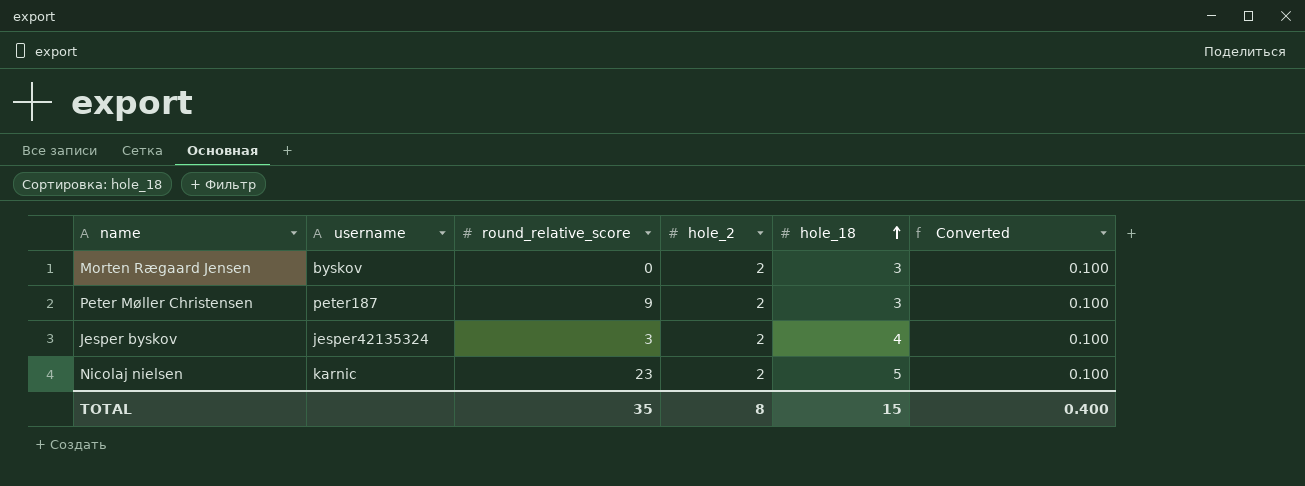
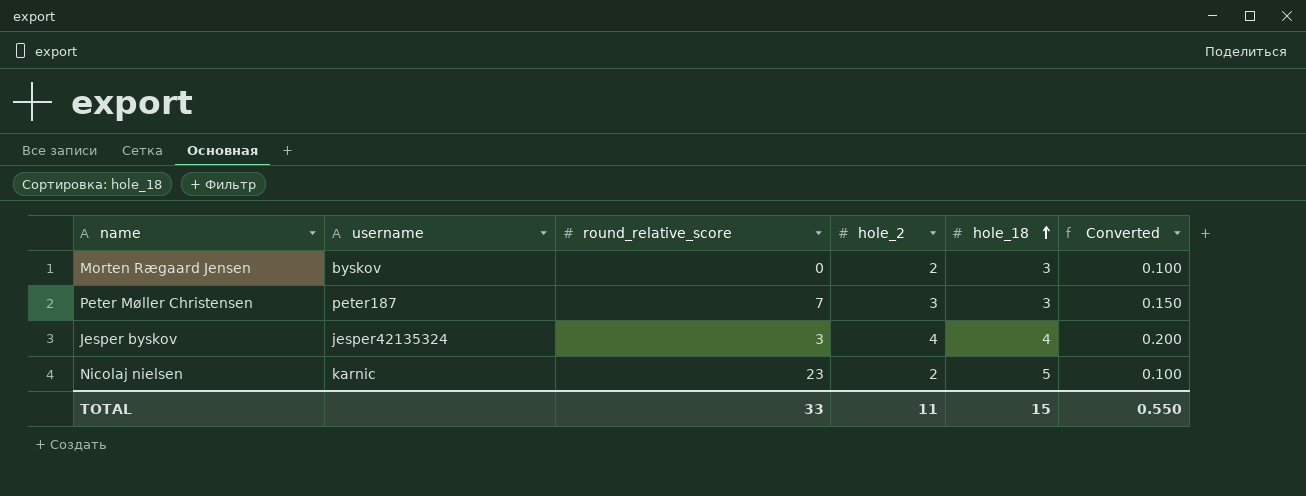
Peter Møller Christensen | round_relative_score: 9 -> 7
Peter Møller Christensen | hole_2: 2 -> 3
Peter Møller Christensen | Converted: 0.100 -> 0.150
Jesper byskov | hole_2: 2 -> 4
Jesper byskov | Converted: 0.100 -> 0.200
TOTAL | round_relative_score: 35 -> 33
TOTAL | hole_2: 8 -> 11
TOTAL | Converted: 0.400 -> 0.550

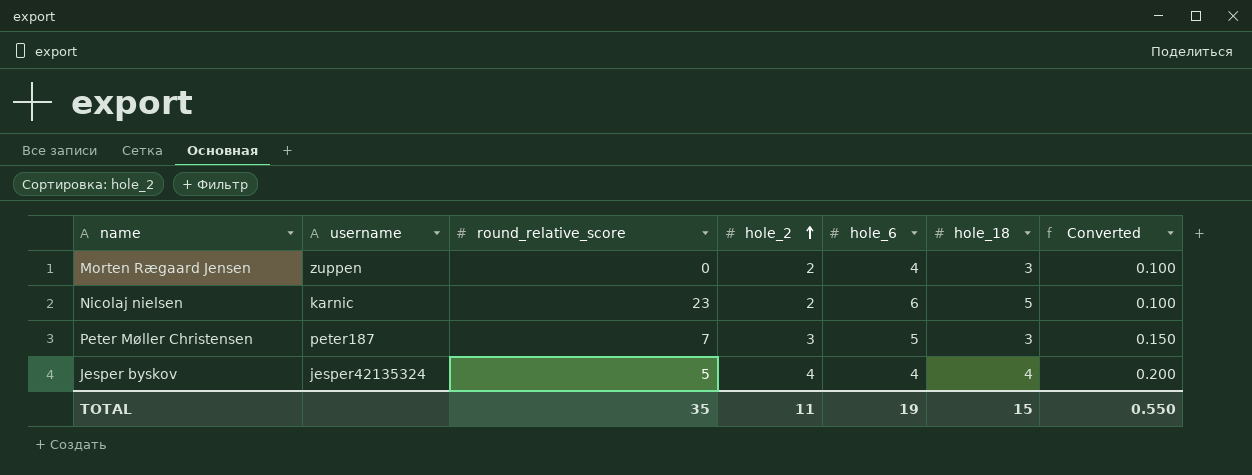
row order: hole_18 ascending -> hole_2 ascending
column hole_6 | position: none -> 5
Morten Rægaard Jensen | username: byskov -> zuppen
Jesper byskov | round_relative_score: 3 -> 5
TOTAL | round_relative_score: 33 -> 35

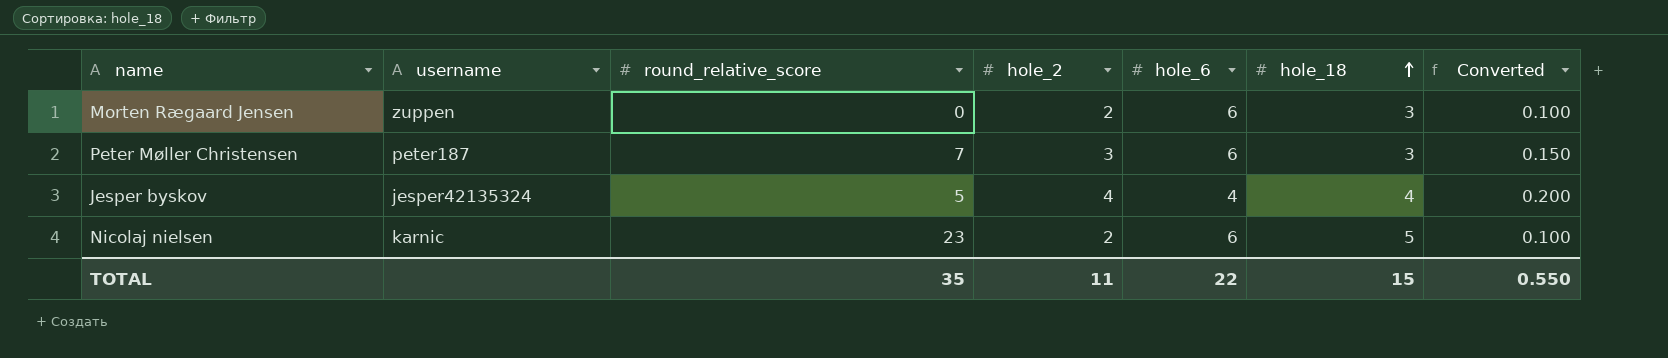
row order: hole_2 ascending -> hole_18 ascending
Morten Rægaard Jensen | hole_6: 4 -> 6
Peter Møller Christensen | hole_6: 5 -> 6
TOTAL | hole_6: 19 -> 22

